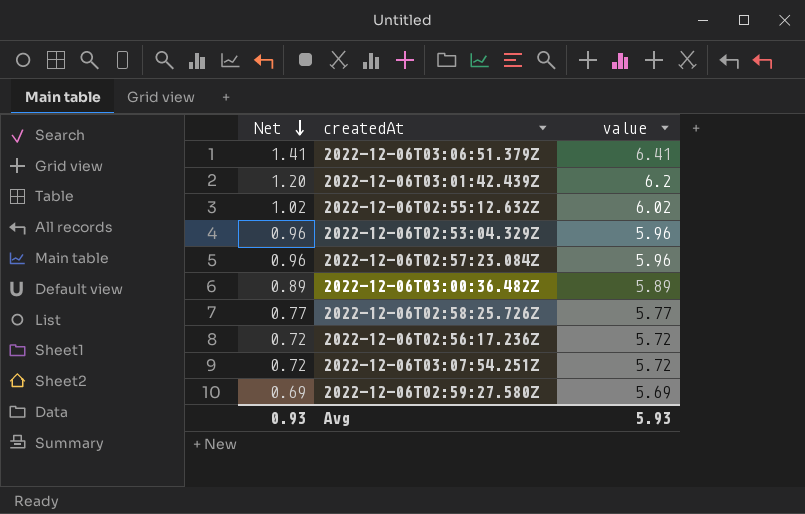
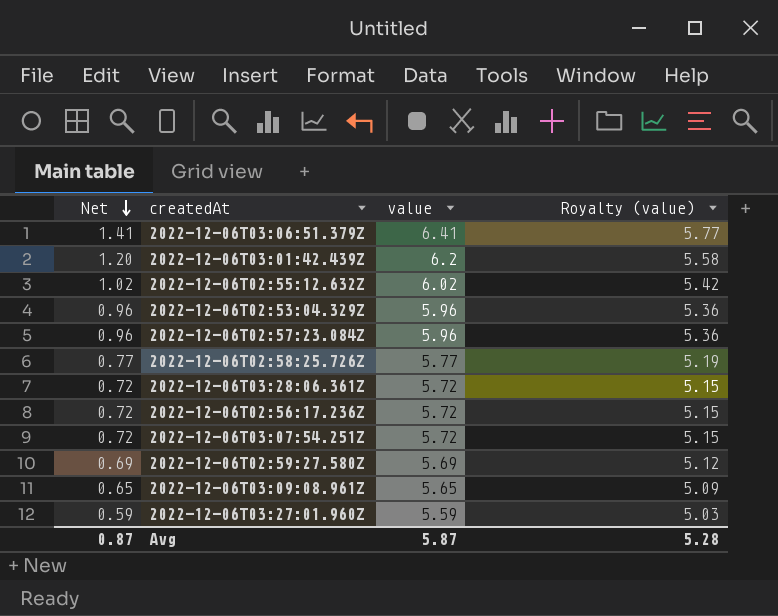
column Royalty (value) | formula: none -> [value] * 0.9
row 2022-12-06T03:00:36.482Z: 0.89 | 5.89 -> none
row 2022-12-06T03:28:06.361Z: none -> 0.72 | 5.72 | 5.15
row 2022-12-06T03:09:08.961Z: none -> 0.65 | 5.65 | 5.09
row 2022-12-06T03:27:01.960Z: none -> 0.59 | 5.59 | 5.03
Avg | Net: 0.93 -> 0.87
Avg | value: 5.93 -> 5.87

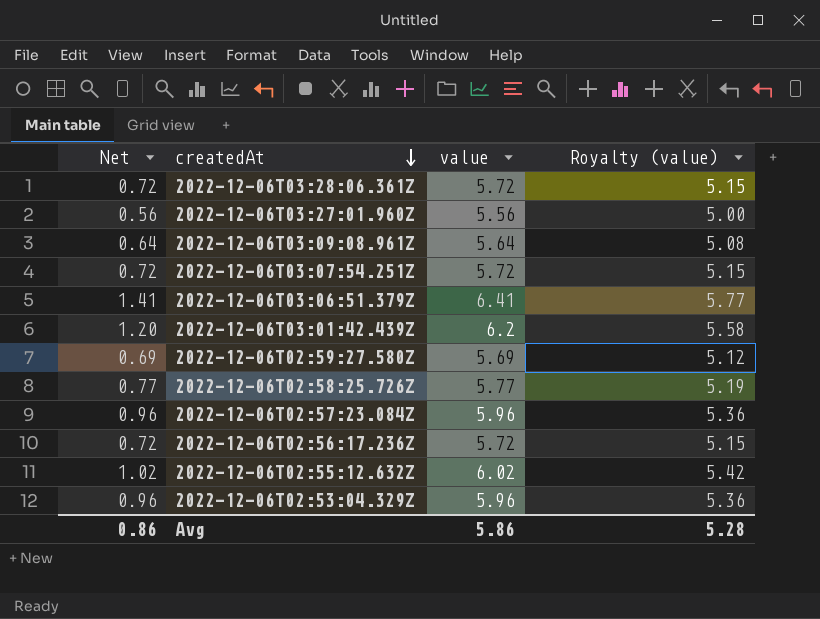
row order: Net descending -> createdAt descending
2022-12-06T03:27:01.960Z | Net: 0.59 -> 0.56
2022-12-06T03:27:01.960Z | value: 5.59 -> 5.56
2022-12-06T03:27:01.960Z | Royalty (value): 5.03 -> 5.00
2022-12-06T03:09:08.961Z | Net: 0.65 -> 0.64
2022-12-06T03:09:08.961Z | value: 5.65 -> 5.64
2022-12-06T03:09:08.961Z | Royalty (value): 5.09 -> 5.08
Avg | Net: 0.87 -> 0.86
Avg | value: 5.87 -> 5.86

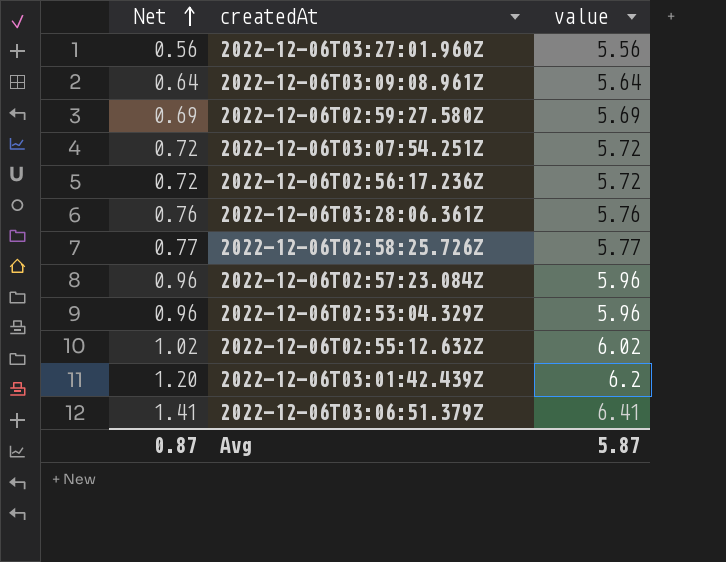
row order: createdAt descending -> Net ascending
column Royalty (value) | formula: [value] * 0.9 -> none
2022-12-06T03:28:06.361Z | Net: 0.72 -> 0.76
2022-12-06T03:28:06.361Z | value: 5.72 -> 5.76
Avg | Net: 0.86 -> 0.87
Avg | value: 5.86 -> 5.87

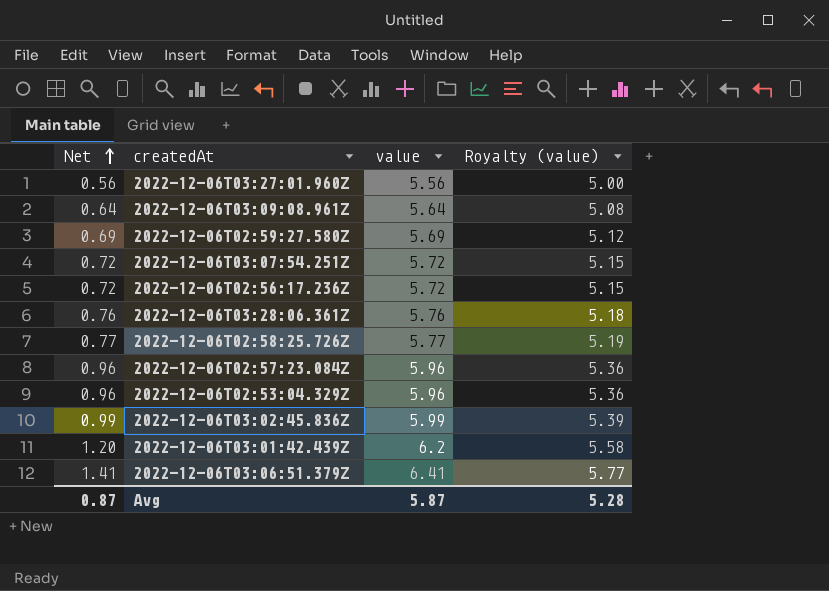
column Royalty (value) | formula: none -> [value] * 0.9
row 2022-12-06T02:55:12.632Z: 1.02 | 6.02 -> none
row 2022-12-06T03:02:45.836Z: none -> 0.99 | 5.99 | 5.39

